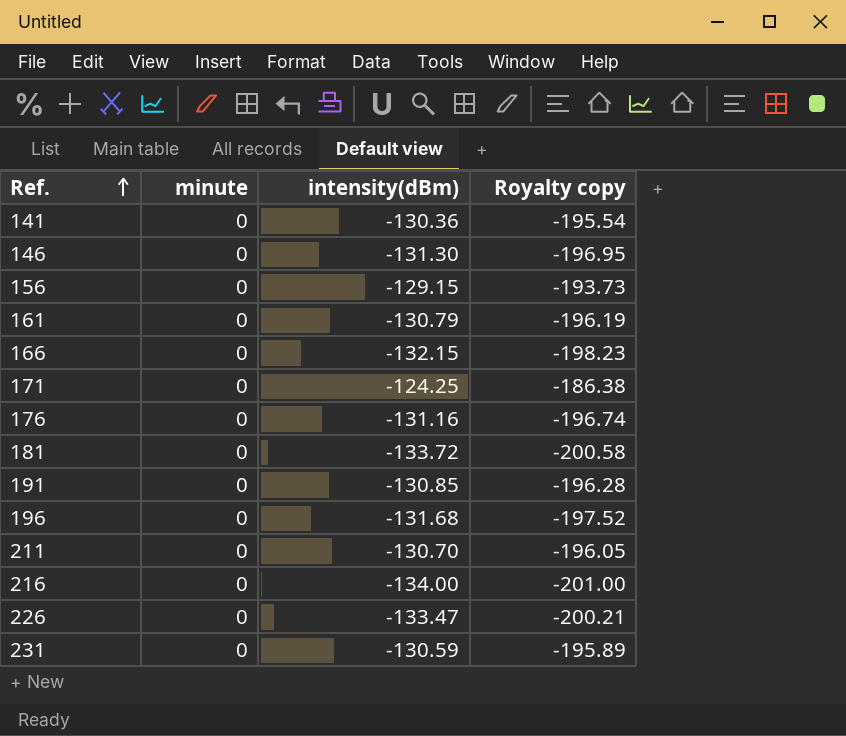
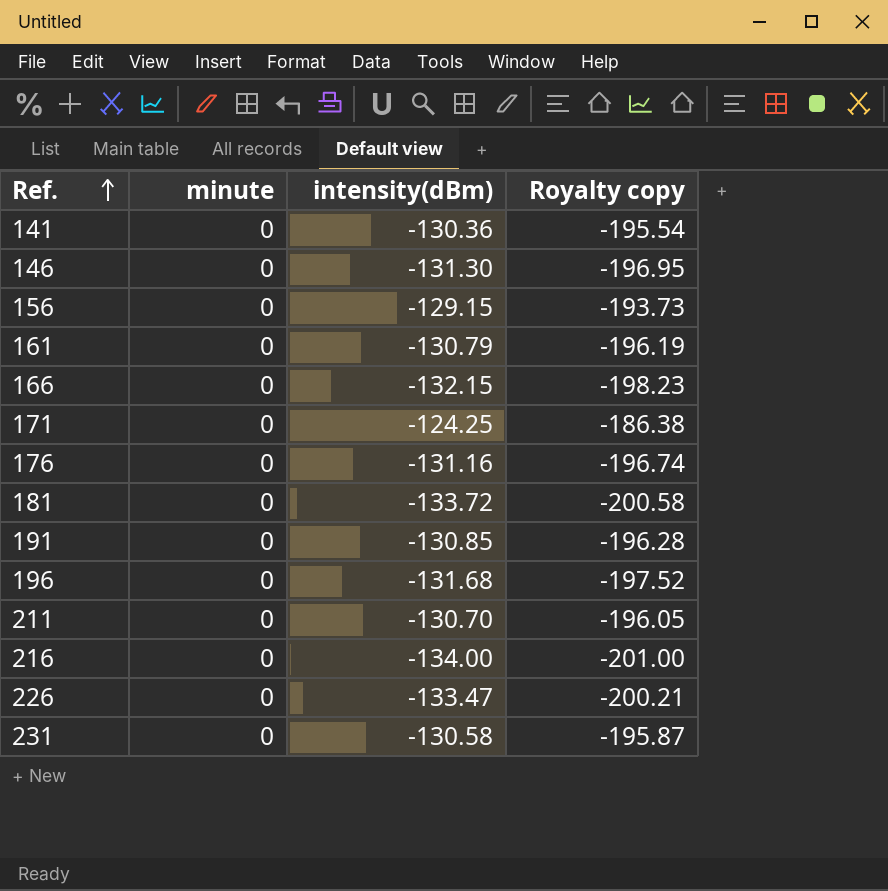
231 | intensity(dBm): -130.59 -> -130.58
231 | Royalty copy: -195.89 -> -195.87

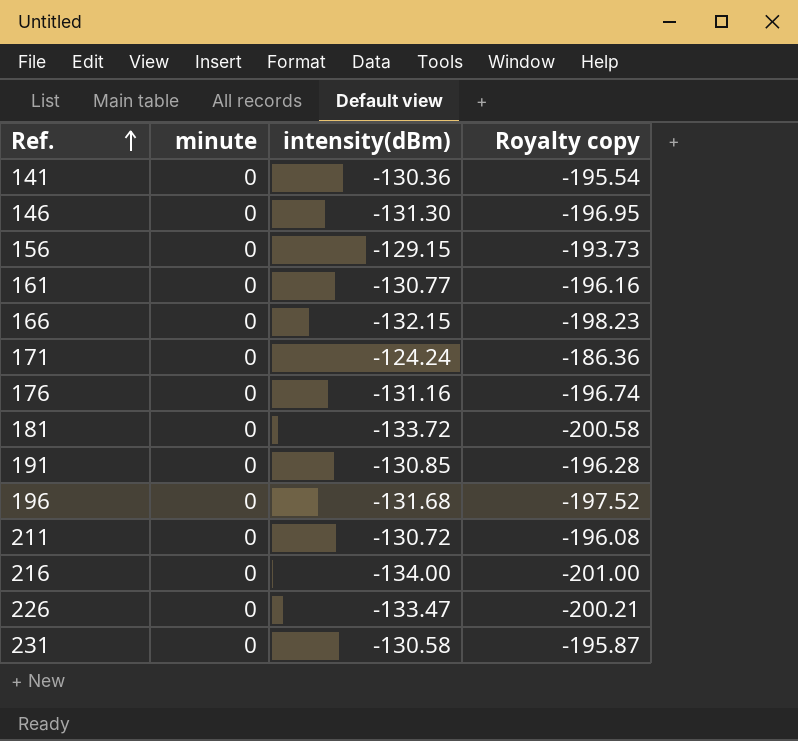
161 | intensity(dBm): -130.79 -> -130.77
161 | Royalty copy: -196.19 -> -196.16
171 | intensity(dBm): -124.25 -> -124.24
171 | Royalty copy: -186.38 -> -186.36
211 | intensity(dBm): -130.70 -> -130.72
211 | Royalty copy: -196.05 -> -196.08

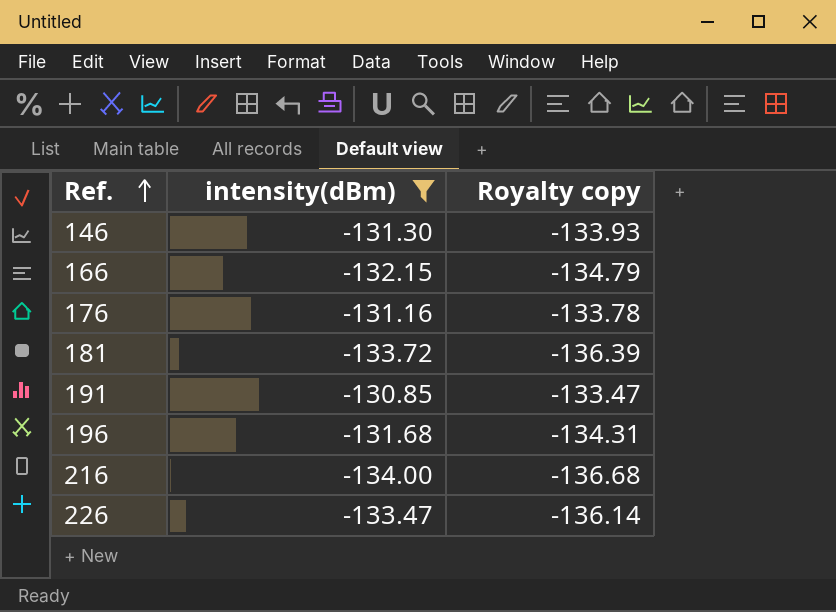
filter: none -> intensity(dBm) <= -130.85
column minute | position: 2 -> none
column Royalty copy | formula: [intensity(dBm)] * 1.5 -> [intensity(dBm)] * 1.02

